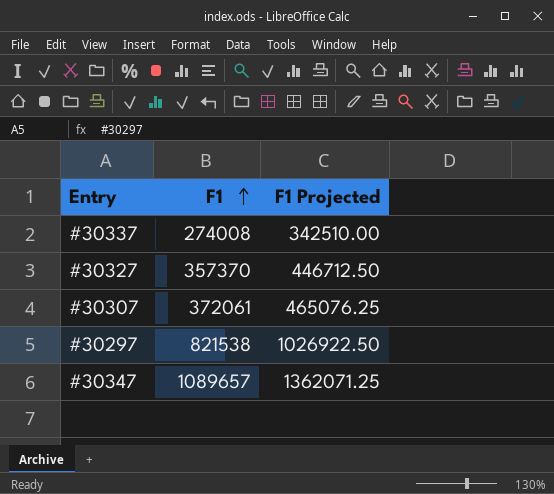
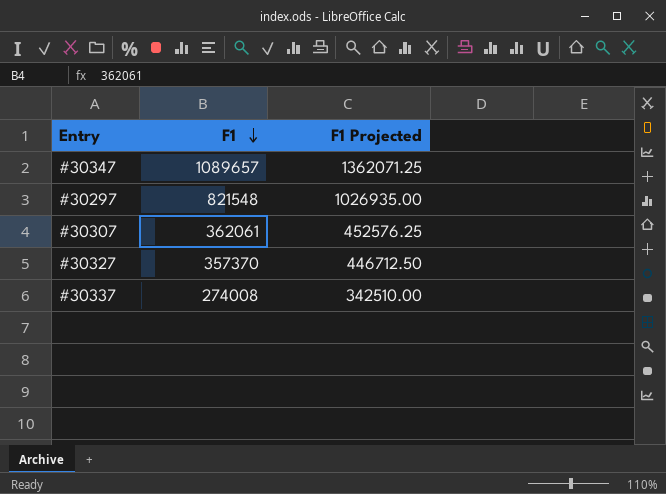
row order: F1 ascending -> F1 descending
#30297 | F1: 821538 -> 821548
#30297 | F1 Projected: 1026922.50 -> 1026935.00
#30307 | F1: 372061 -> 362061
#30307 | F1 Projected: 465076.25 -> 452576.25

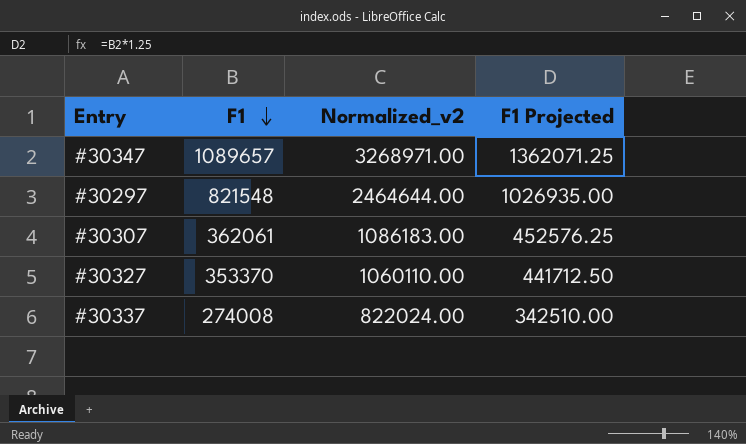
column Normalized_v2 | formula: none -> [F1] * 3
#30327 | F1: 357370 -> 353370
#30327 | F1 Projected: 446712.50 -> 441712.50

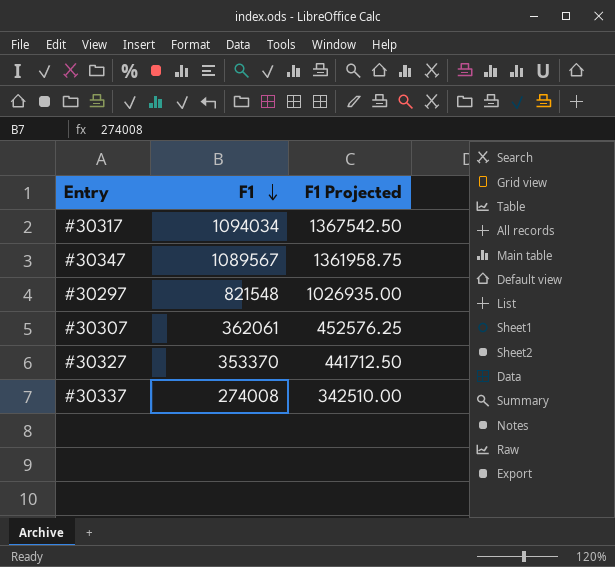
column Normalized_v2 | formula: [F1] * 3 -> none
row #30317: none -> 1094034 | 1367542.50
#30347 | F1: 1089657 -> 1089567
#30347 | F1 Projected: 1362071.25 -> 1361958.75

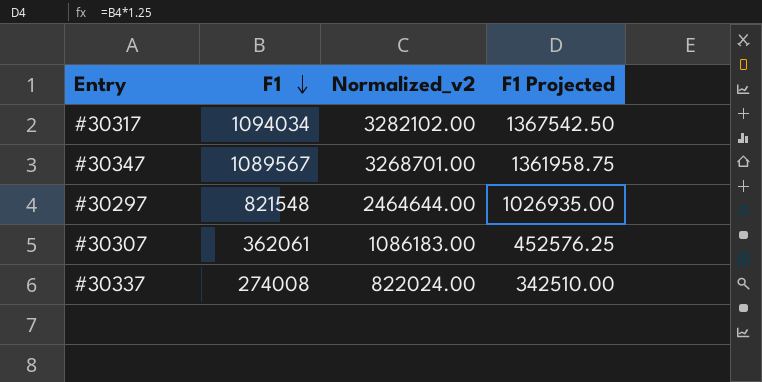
column Normalized_v2 | formula: none -> [F1] * 3
row #30327: 353370 | 441712.50 -> none

